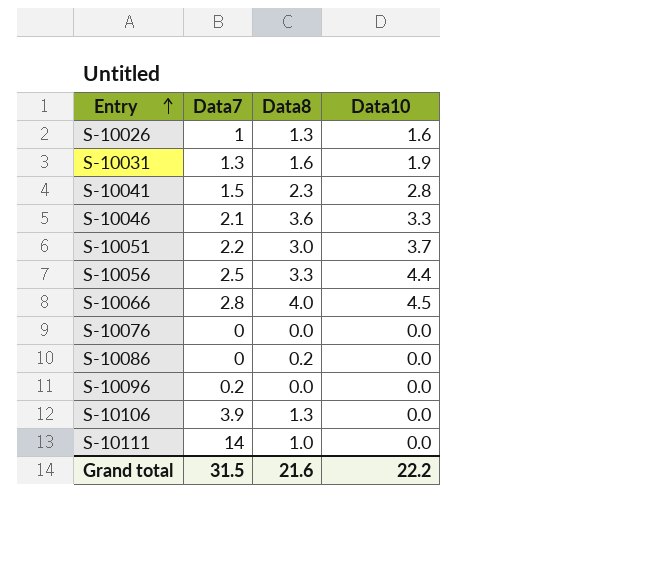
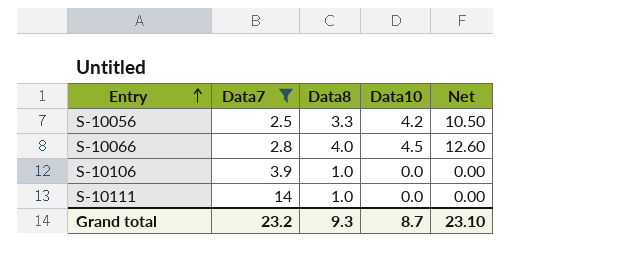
filter: none -> Data7 >= 2.5
column Net | formula: none -> [Data7] * [Data10]
S-10056 | Data10: 4.4 -> 4.2
S-10106 | Data8: 1.3 -> 1.0
Grand total | Data7: 31.5 -> 23.2
Grand total | Data8: 21.6 -> 9.3
Grand total | Data10: 22.2 -> 8.7

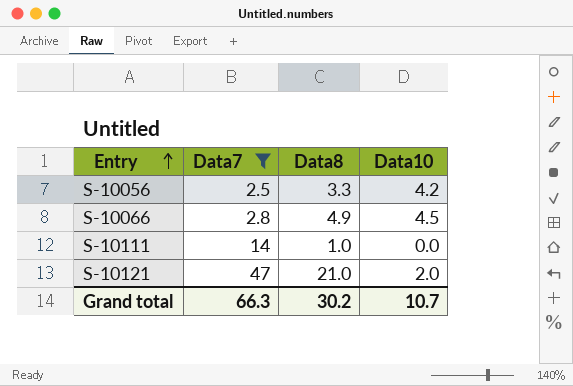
column Net | formula: [Data7] * [Data10] -> none
row S-10106: 3.9 | 1.0 | 0.0 | 0.00 -> none
S-10066 | Data8: 4.0 -> 4.9
row S-10121: none -> 47 | 21.0 | 2.0
Grand total | Data7: 23.2 -> 66.3
Grand total | Data8: 9.3 -> 30.2
Grand total | Data10: 8.7 -> 10.7

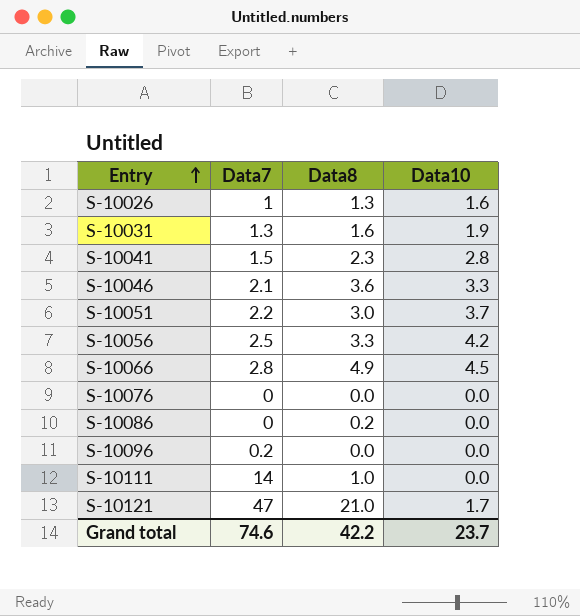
filter: Data7 >= 2.5 -> none
S-10121 | Data10: 2.0 -> 1.7
Grand total | Data7: 66.3 -> 74.6
Grand total | Data8: 30.2 -> 42.2
Grand total | Data10: 10.7 -> 23.7

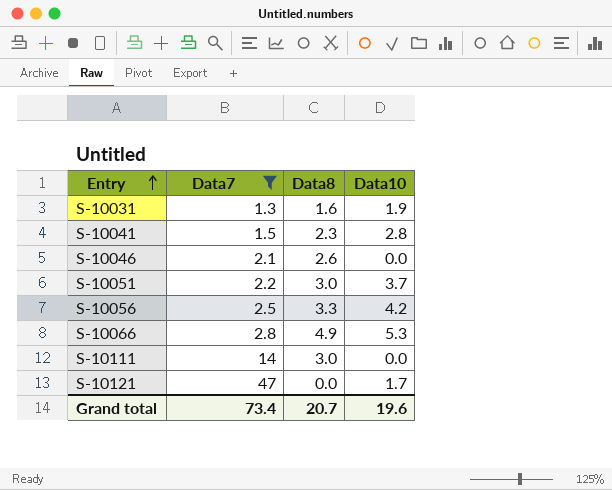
filter: none -> Data7 >= 1.3
S-10046 | Data8: 3.6 -> 2.6
S-10046 | Data10: 3.3 -> 0.0
S-10066 | Data10: 4.5 -> 5.3
S-10111 | Data8: 1.0 -> 3.0
S-10121 | Data8: 21.0 -> 0.0
Grand total | Data7: 74.6 -> 73.4
Grand total | Data8: 42.2 -> 20.7
Grand total | Data10: 23.7 -> 19.6

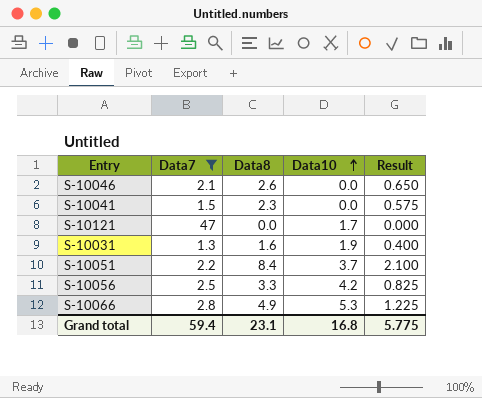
row order: Entry ascending -> Data10 ascending
column Result | formula: none -> [Data8] * 0.25
row S-10111: 14 | 3.0 | 0.0 -> none
S-10041 | Data10: 2.8 -> 0.0
S-10051 | Data8: 3.0 -> 8.4
Grand total | Data7: 73.4 -> 59.4
Grand total | Data8: 20.7 -> 23.1
Grand total | Data10: 19.6 -> 16.8

